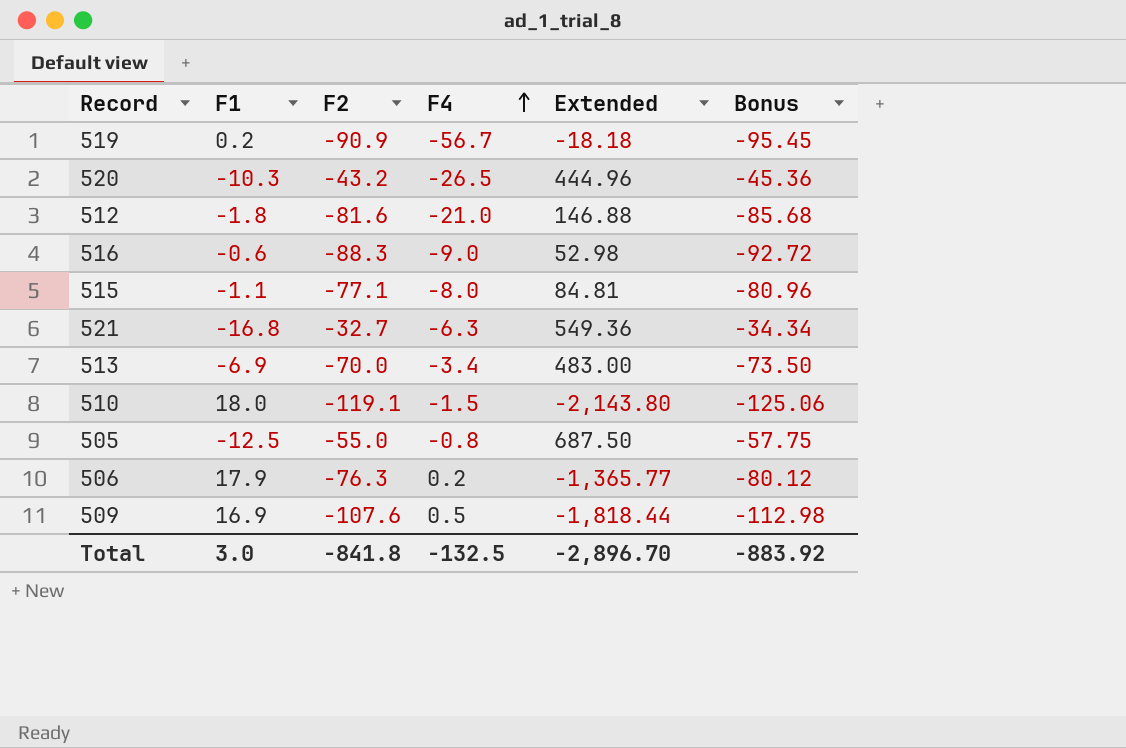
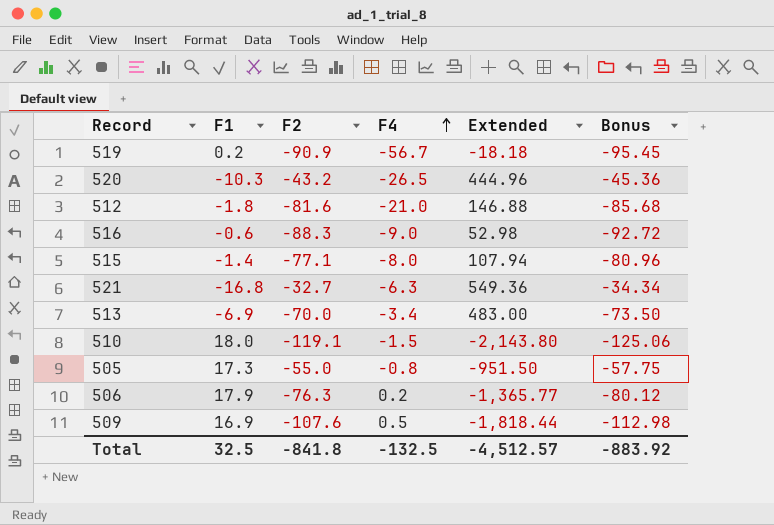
515 | F1: -1.1 -> -1.4
515 | Extended: 84.81 -> 107.94
505 | F1: -12.5 -> 17.3
505 | Extended: 687.50 -> -951.50
Total | F1: 3.0 -> 32.5
Total | Extended: -2,896.70 -> -4,512.57

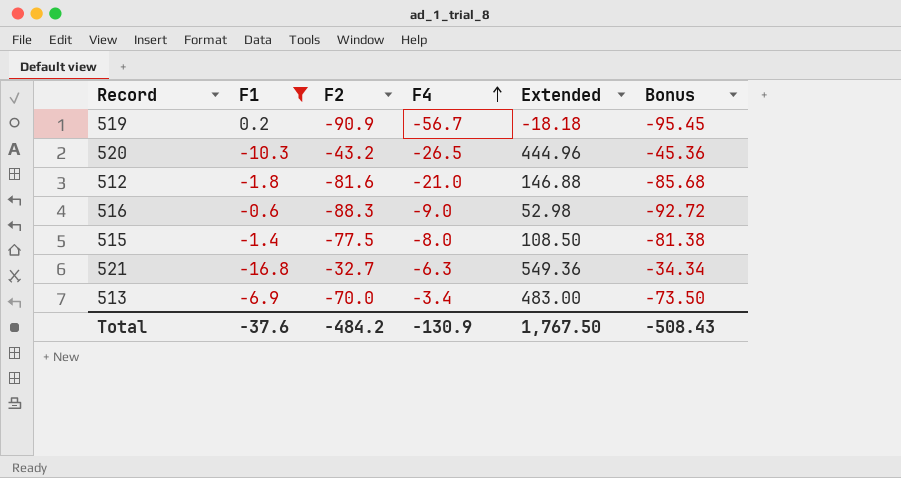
filter: none -> F1 <= 0.2
515 | F2: -77.1 -> -77.5
515 | Extended: 107.94 -> 108.50
515 | Bonus: -80.96 -> -81.38
Total | F1: 32.5 -> -37.6
Total | F2: -841.8 -> -484.2
Total | F4: -132.5 -> -130.9
Total | Extended: -4,512.57 -> 1,767.50
Total | Bonus: -883.92 -> -508.43

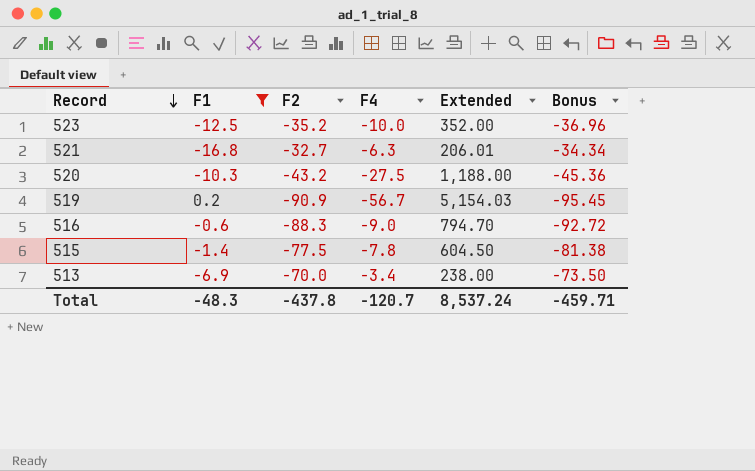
row order: F4 ascending -> Record descending
column Extended | formula: [F1] * [F2] -> [F2] * [F4]
row 512: -1.8 | -81.6 | -21.0 | 146.88 | -85.68 -> none
row 523: none -> -12.5 | -35.2 | -10.0 | 352.00 | -36.96
520 | F4: -26.5 -> -27.5
515 | F4: -8.0 -> -7.8
Total | F1: -37.6 -> -48.3
Total | F2: -484.2 -> -437.8
Total | F4: -130.9 -> -120.7
Total | Extended: 1,767.50 -> 8,537.24
Total | Bonus: -508.43 -> -459.71

